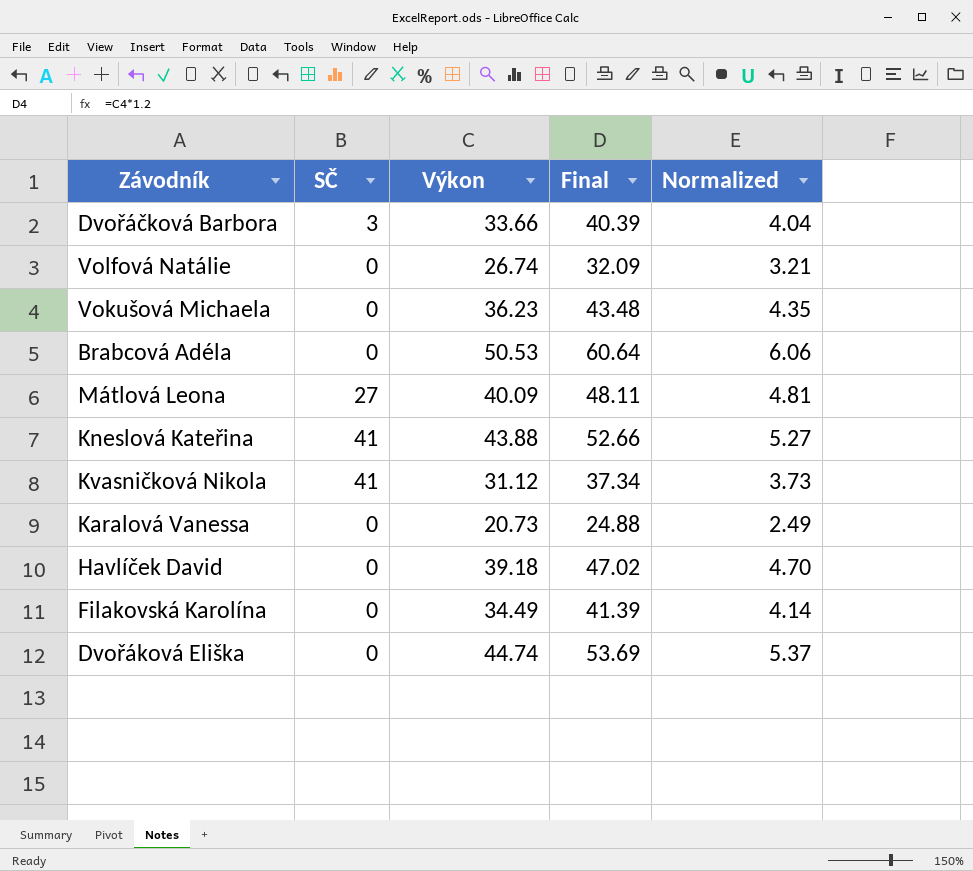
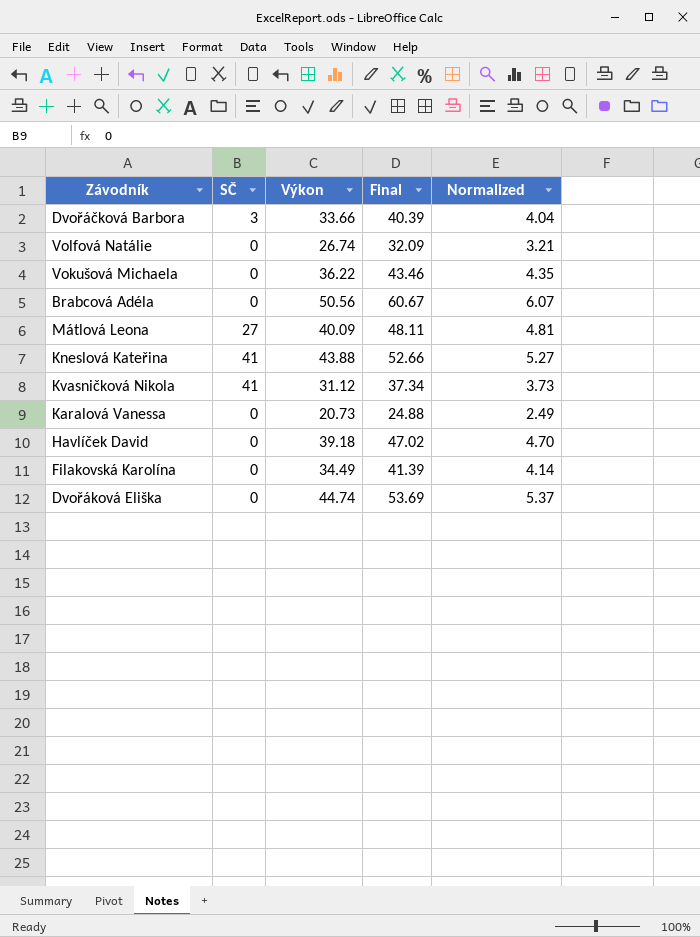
Vokušová Michaela | Výkon: 36.23 -> 36.22
Vokušová Michaela | Final: 43.48 -> 43.46
Brabcová Adéla | Výkon: 50.53 -> 50.56
Brabcová Adéla | Final: 60.64 -> 60.67
Brabcová Adéla | Normalized: 6.06 -> 6.07

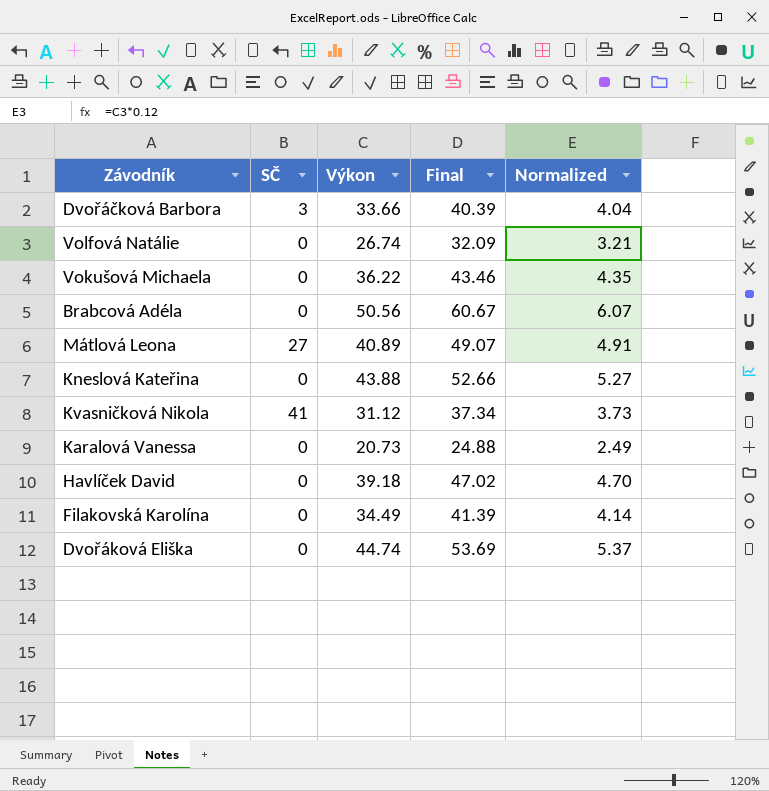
Mátlová Leona | Výkon: 40.09 -> 40.89
Mátlová Leona | Final: 48.11 -> 49.07
Mátlová Leona | Normalized: 4.81 -> 4.91
Kneslová Kateřina | SČ: 41 -> 0

